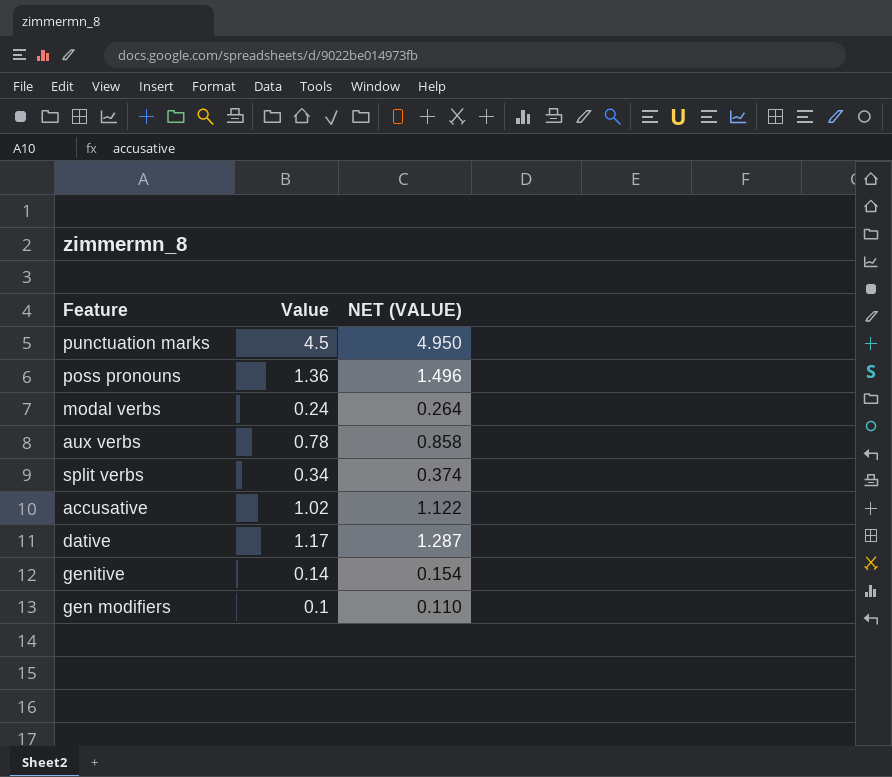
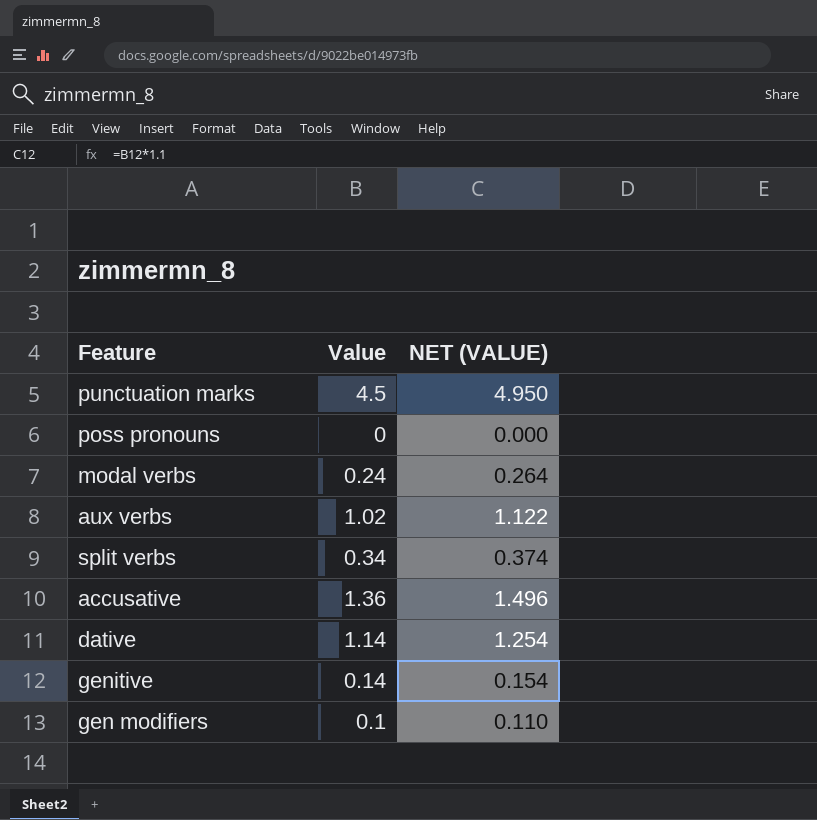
poss pronouns | Value: 1.36 -> 0
poss pronouns | NET (VALUE): 1.496 -> 0.000
aux verbs | Value: 0.78 -> 1.02
aux verbs | NET (VALUE): 0.858 -> 1.122
accusative | Value: 1.02 -> 1.36
accusative | NET (VALUE): 1.122 -> 1.496
dative | Value: 1.17 -> 1.14
dative | NET (VALUE): 1.287 -> 1.254

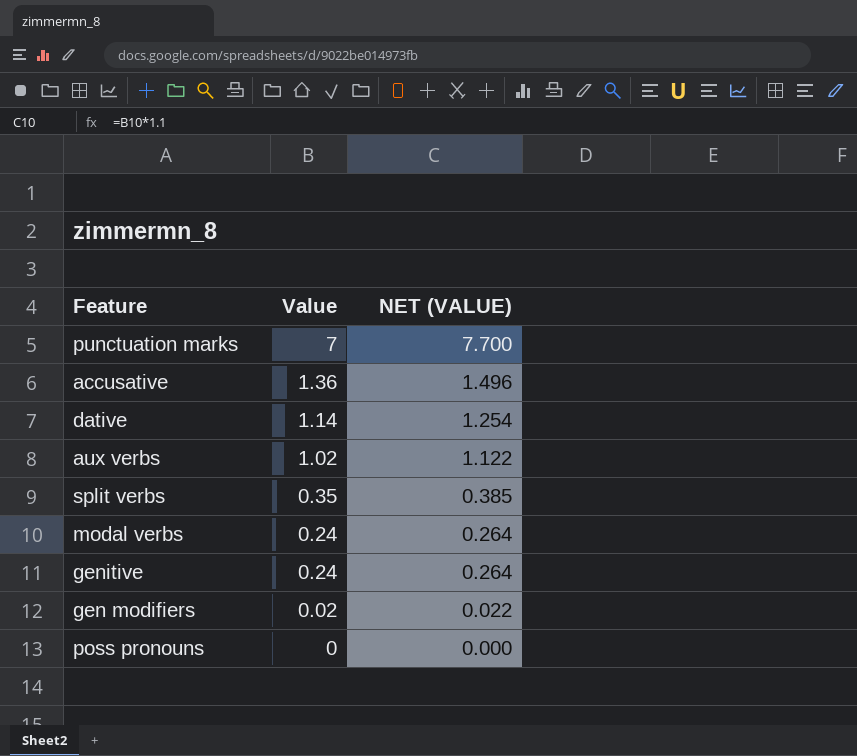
row order: none -> Value descending
punctuation marks | Value: 4.5 -> 7
punctuation marks | NET (VALUE): 4.950 -> 7.700
split verbs | Value: 0.34 -> 0.35
split verbs | NET (VALUE): 0.374 -> 0.385
genitive | Value: 0.14 -> 0.24
genitive | NET (VALUE): 0.154 -> 0.264
gen modifiers | Value: 0.1 -> 0.02
gen modifiers | NET (VALUE): 0.110 -> 0.022

